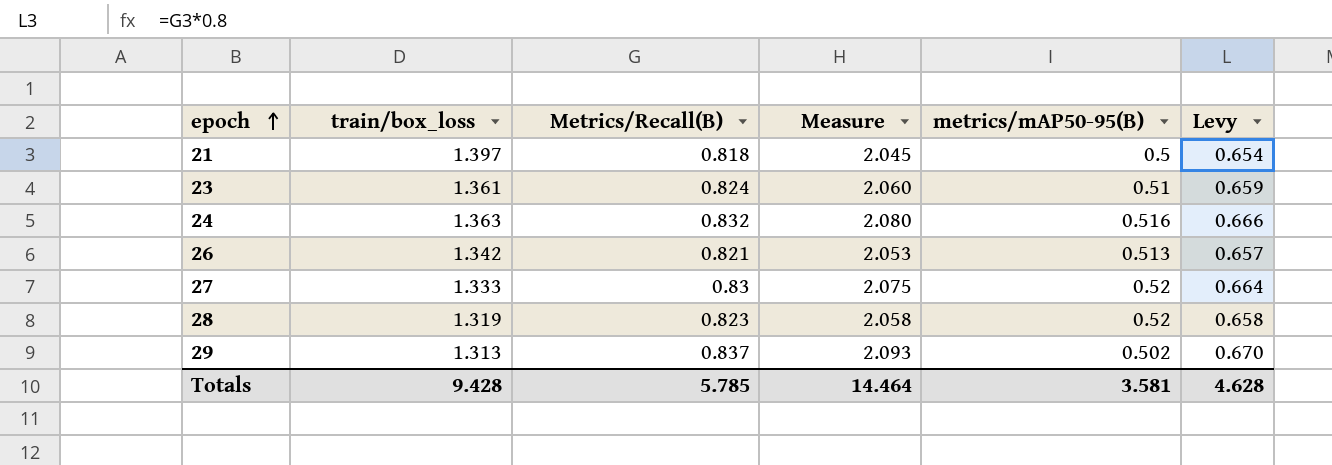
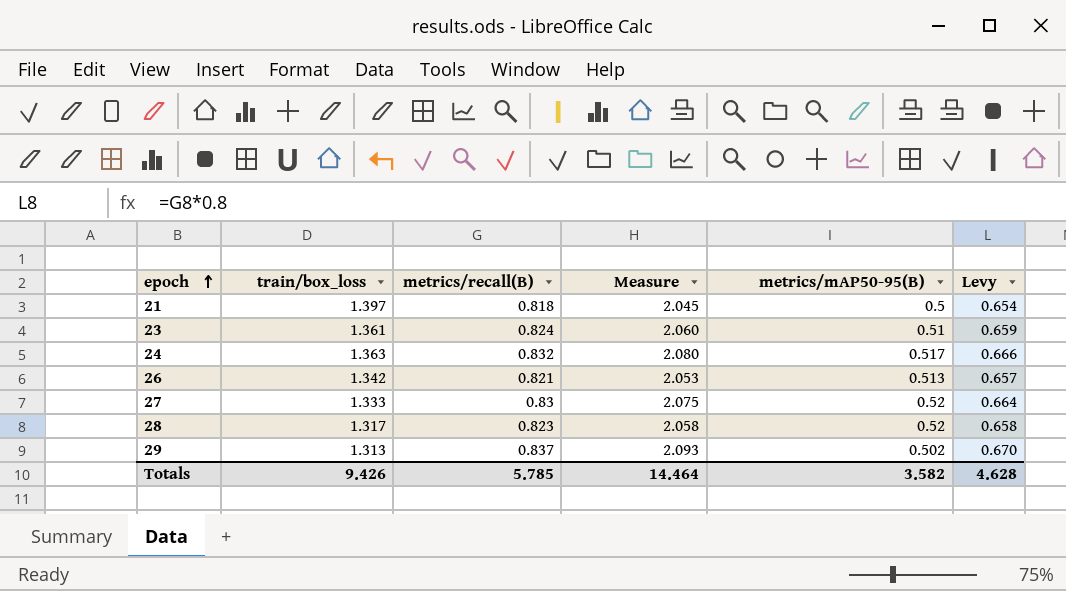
column name: Metrics/Recall(B) -> metrics/recall(B)
24 | metrics/mAP50-95(B): 0.516 -> 0.517
28 | train/box_loss: 1.319 -> 1.317
Totals | train/box_loss: 9.428 -> 9.426
Totals | metrics/mAP50-95(B): 3.581 -> 3.582

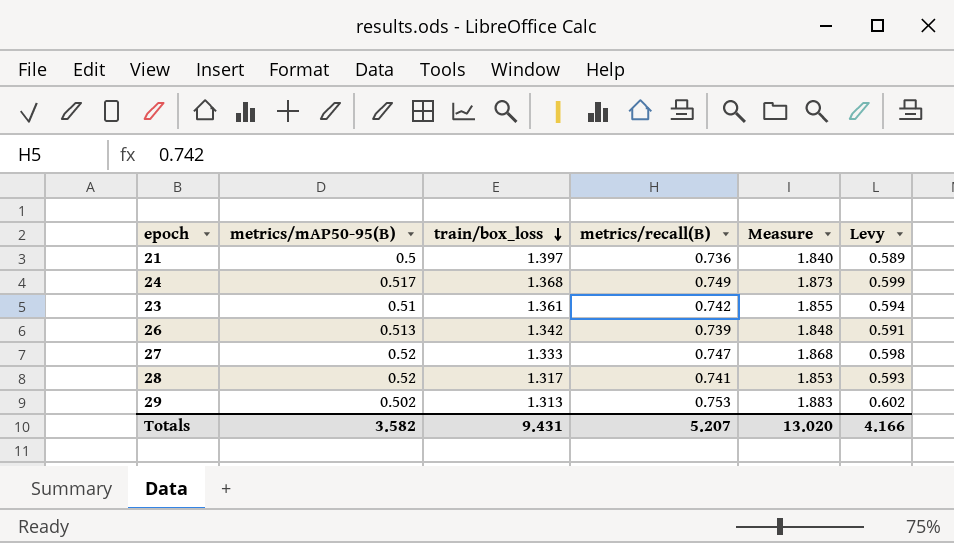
row order: epoch ascending -> train/box_loss descending
column metrics/mAP50-95(B) | position: 5 -> 2
21 | metrics/recall(B): 0.818 -> 0.736
21 | Measure: 2.045 -> 1.840
21 | Levy: 0.654 -> 0.589
24 | train/box_loss: 1.363 -> 1.368
24 | metrics/recall(B): 0.832 -> 0.749
24 | Measure: 2.080 -> 1.873
24 | Levy: 0.666 -> 0.599
23 | metrics/recall(B): 0.824 -> 0.742
23 | Measure: 2.060 -> 1.855
23 | Levy: 0.659 -> 0.594
26 | metrics/recall(B): 0.821 -> 0.739
26 | Measure: 2.053 -> 1.848
26 | Levy: 0.657 -> 0.591
27 | metrics/recall(B): 0.83 -> 0.747
27 | Measure: 2.075 -> 1.868
27 | Levy: 0.664 -> 0.598
28 | metrics/recall(B): 0.823 -> 0.741
28 | Measure: 2.058 -> 1.853
28 | Levy: 0.658 -> 0.593
29 | metrics/recall(B): 0.837 -> 0.753
29 | Measure: 2.093 -> 1.883
29 | Levy: 0.670 -> 0.602
Totals | train/box_loss: 9.426 -> 9.431
Totals | metrics/recall(B): 5.785 -> 5.207
Totals | Measure: 14.464 -> 13.020
Totals | Levy: 4.628 -> 4.166

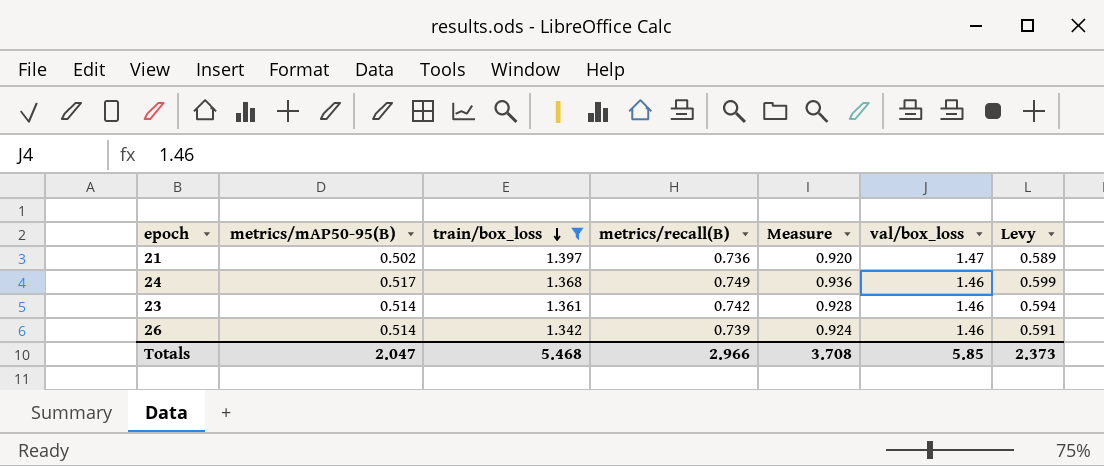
filter: none -> train/box_loss >= 1.342
column Measure | formula: [metrics/recall(B)] * 2.5 -> [metrics/recall(B)] * 1.25
column val/box_loss | position: none -> 6
21 | metrics/mAP50-95(B): 0.5 -> 0.502
23 | metrics/mAP50-95(B): 0.51 -> 0.514
26 | metrics/mAP50-95(B): 0.513 -> 0.514
Totals | metrics/mAP50-95(B): 3.582 -> 2.047
Totals | train/box_loss: 9.431 -> 5.468
Totals | metrics/recall(B): 5.207 -> 2.966
Totals | Measure: 13.020 -> 3.708
Totals | Levy: 4.166 -> 2.373

